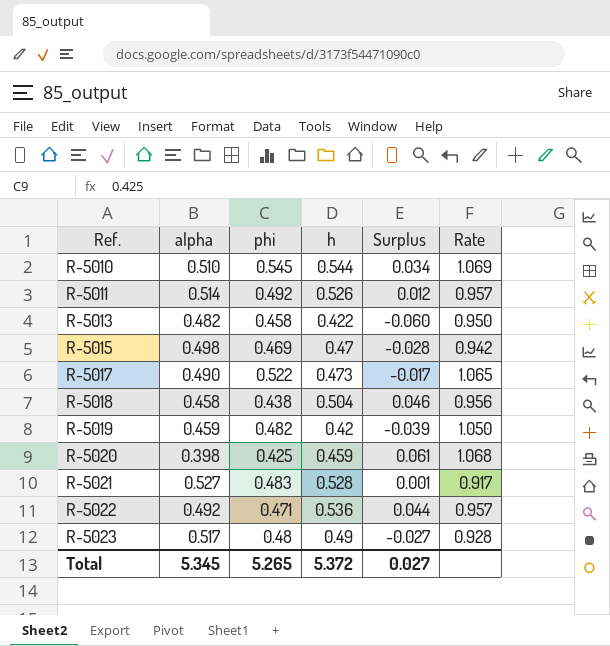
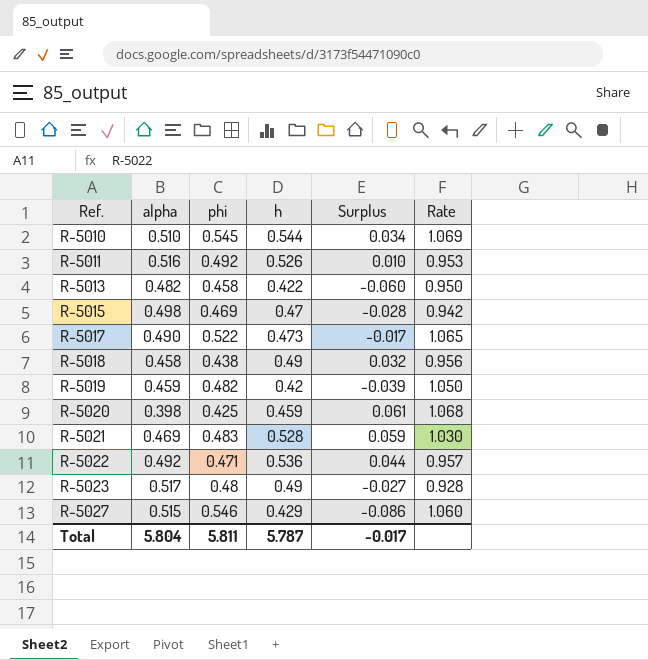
R-5011 | alpha: 0.514 -> 0.516
R-5011 | Surplus: 0.012 -> 0.010
R-5011 | Rate: 0.957 -> 0.953
R-5018 | h: 0.504 -> 0.49
R-5018 | Surplus: 0.046 -> 0.032
R-5021 | alpha: 0.527 -> 0.469
R-5021 | Surplus: 0.001 -> 0.059
R-5021 | Rate: 0.917 -> 1.030
row R-5027: none -> 0.515 | 0.546 | 0.429 | -0.086 | 1.060
Total | alpha: 5.345 -> 5.804
Total | phi: 5.265 -> 5.811
Total | h: 5.372 -> 5.787
Total | Surplus: 0.027 -> -0.017

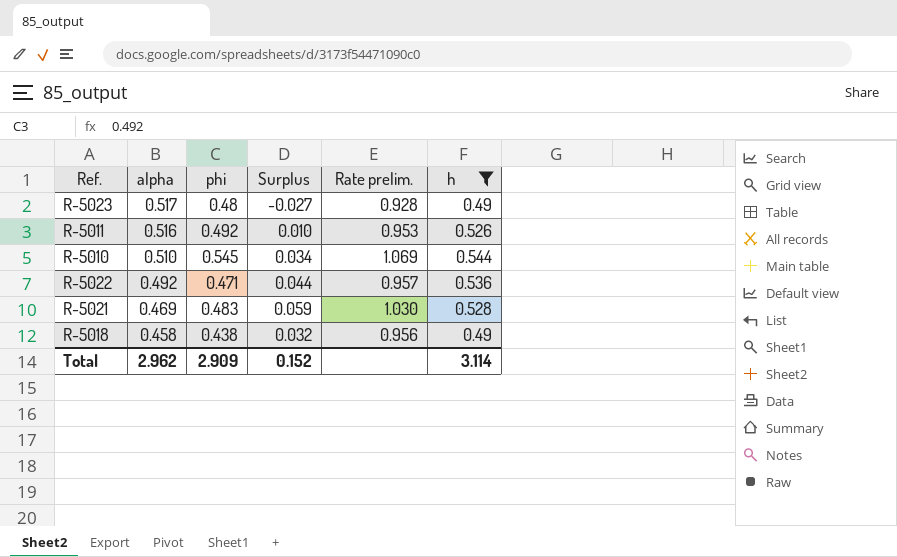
filter: none -> h >= 0.49
row order: Ref. ascending -> alpha descending
column name: Rate -> Rate prelim.
column h | position: 4 -> 6
Total | alpha: 5.804 -> 2.962
Total | phi: 5.811 -> 2.909
Total | Surplus: -0.017 -> 0.152
Total | h: 5.787 -> 3.114

